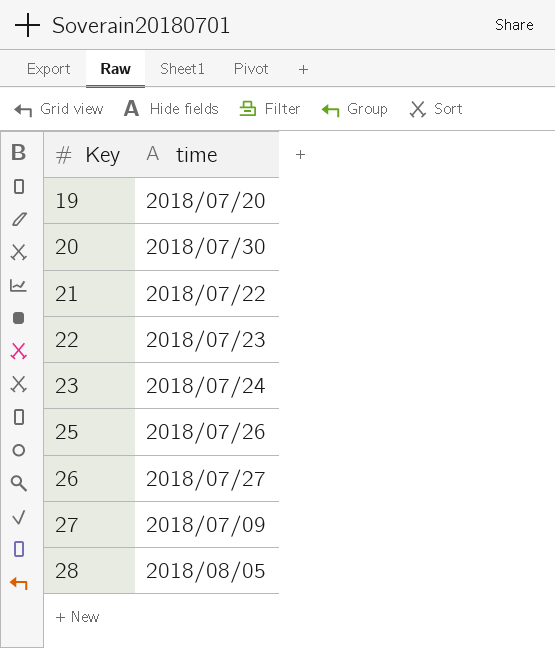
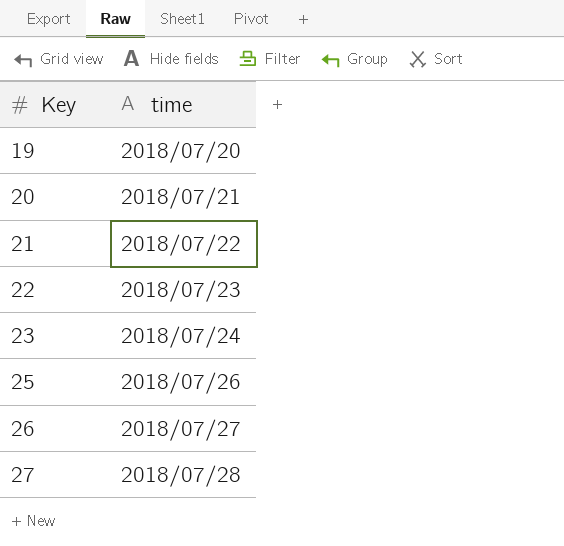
row 28: 2018/08/05 -> none
20 | time: 2018/07/30 -> 2018/07/21
27 | time: 2018/07/09 -> 2018/07/28

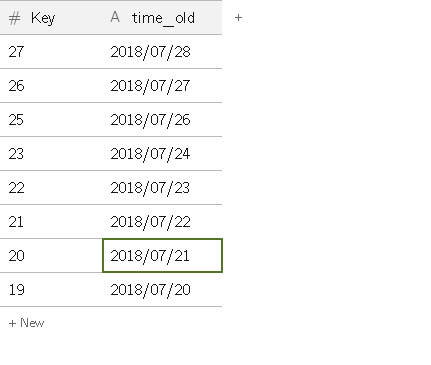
row order: Key ascending -> Key descending
column name: time -> time_old

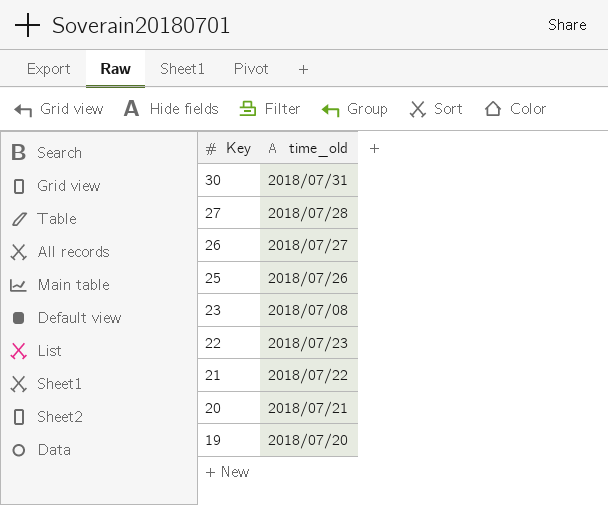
row 30: none -> 2018/07/31
23 | time_old: 2018/07/24 -> 2018/07/08

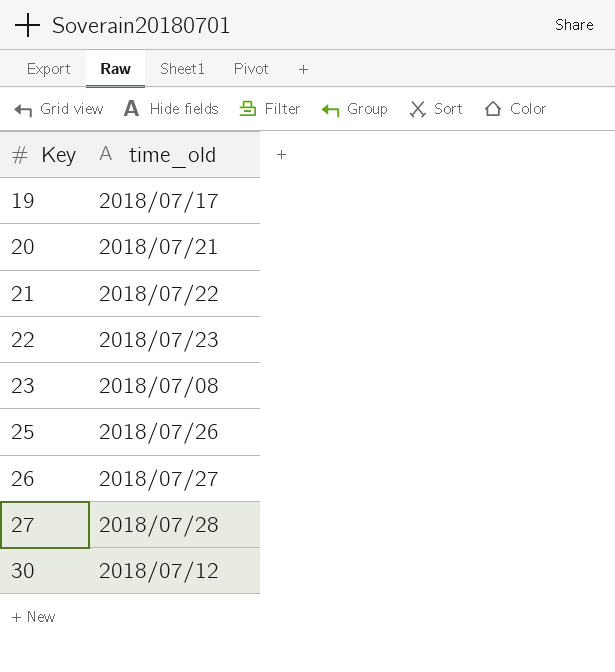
row order: Key descending -> Key ascending
19 | time_old: 2018/07/20 -> 2018/07/17
30 | time_old: 2018/07/31 -> 2018/07/12

